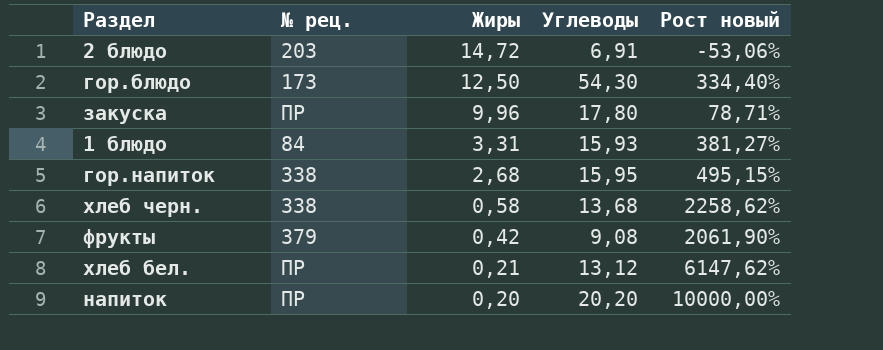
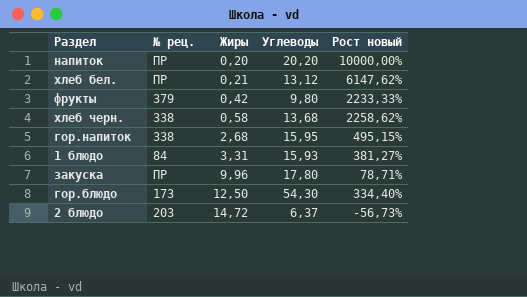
row order: Жиры descending -> Жиры ascending
фрукты | Углеводы: 9,08 -> 9,80
фрукты | Рост новый: 2061,90% -> 2233,33%
2 блюдо | Углеводы: 6,91 -> 6,37
2 блюдо | Рост новый: -53,06% -> -56,73%

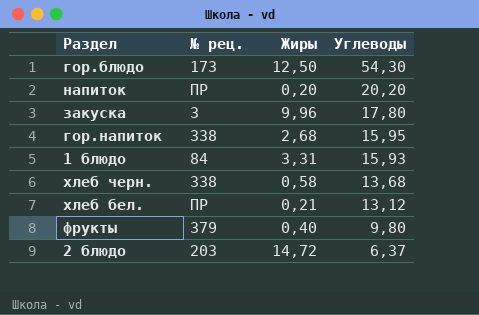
row order: Жиры ascending -> Углеводы descending
column Рост новый | formula: ([Углеводы] - [Жиры]) / [Жиры] -> none
закуска | № рец.: ПР -> 3
фрукты | Жиры: 0,42 -> 0,40

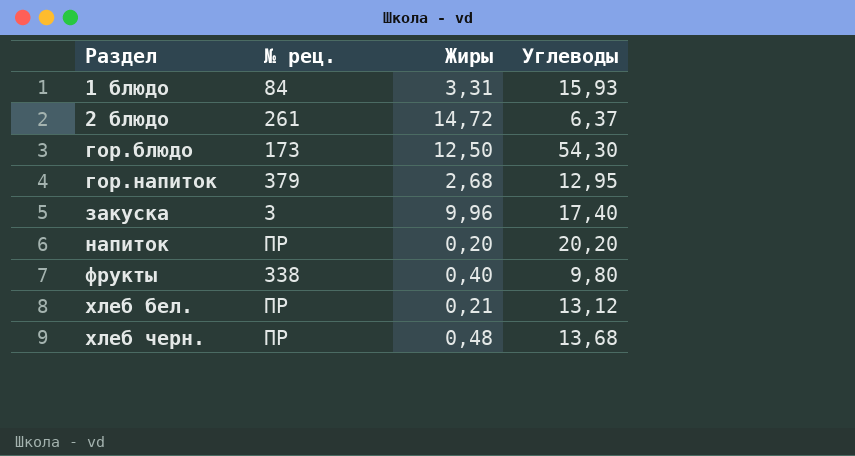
row order: Углеводы descending -> Раздел ascending
2 блюдо | № рец.: 203 -> 261
гор.напиток | № рец.: 338 -> 379
гор.напиток | Углеводы: 15,95 -> 12,95
закуска | Углеводы: 17,80 -> 17,40
фрукты | № рец.: 379 -> 338
хлеб черн. | № рец.: 338 -> ПР
хлеб черн. | Жиры: 0,58 -> 0,48

